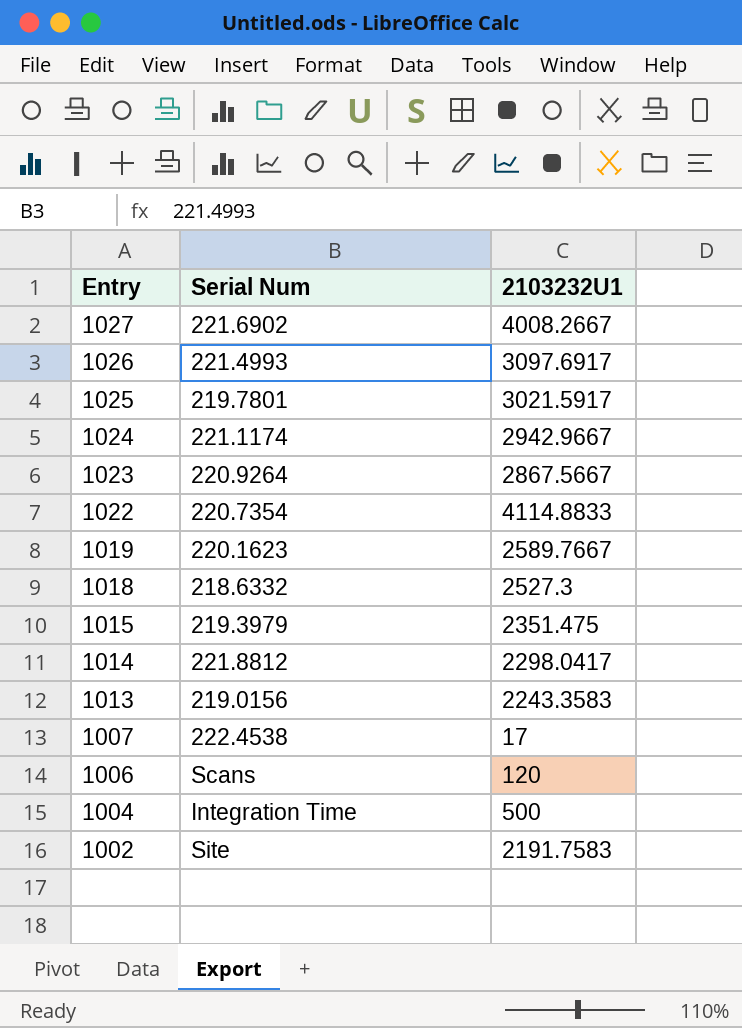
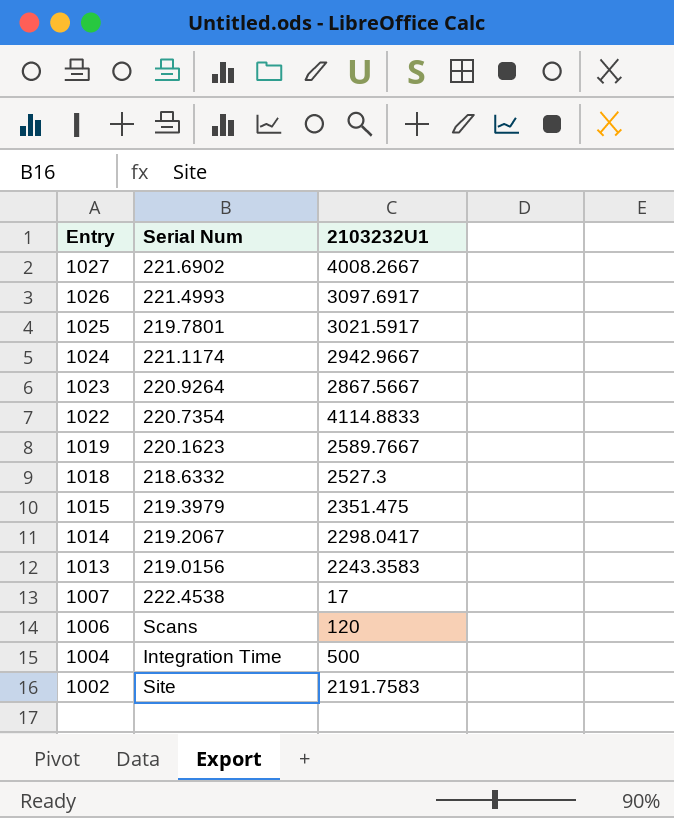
1014 | Serial Num: 221.8812 -> 219.2067

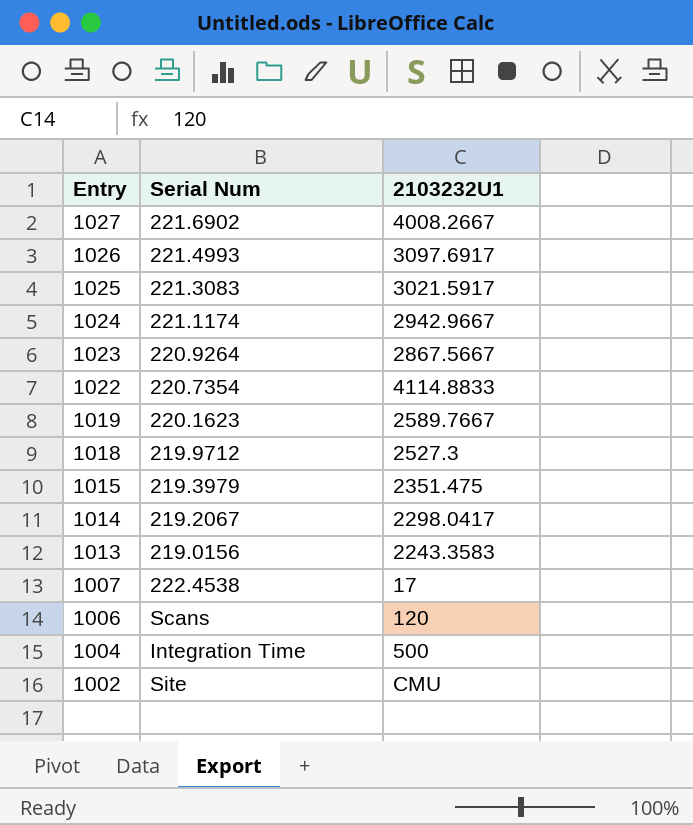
1025 | Serial Num: 219.7801 -> 221.3083
1018 | Serial Num: 218.6332 -> 219.9712
1002 | 2103232U1: 2191.7583 -> CMU

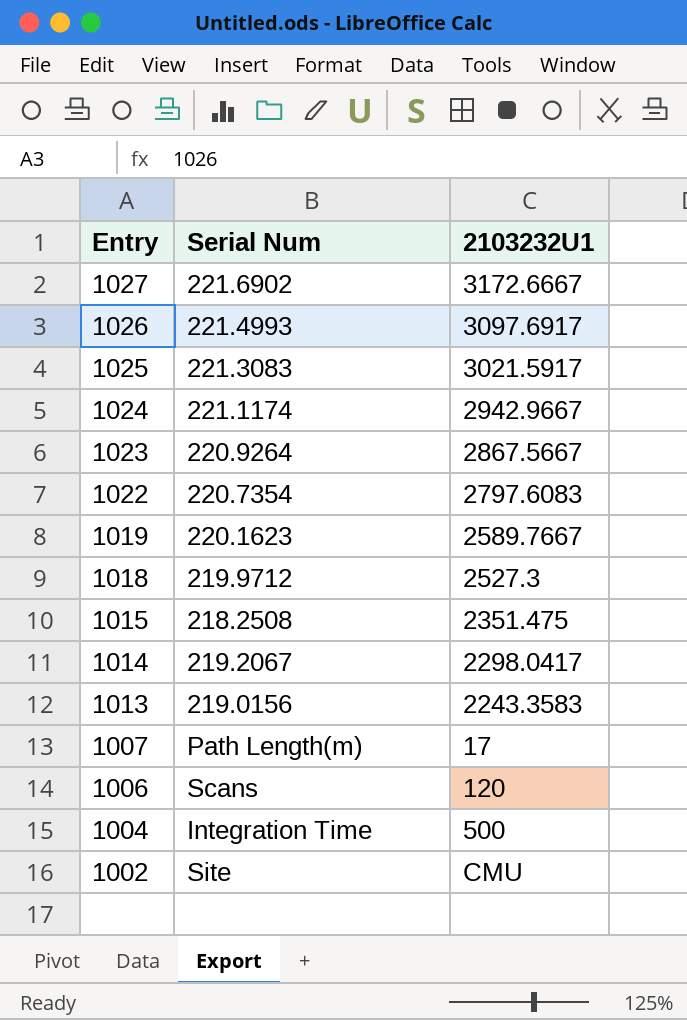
1027 | 2103232U1: 4008.2667 -> 3172.6667
1022 | 2103232U1: 4114.8833 -> 2797.6083
1015 | Serial Num: 219.3979 -> 218.2508
1007 | Serial Num: 222.4538 -> Path Length(m)

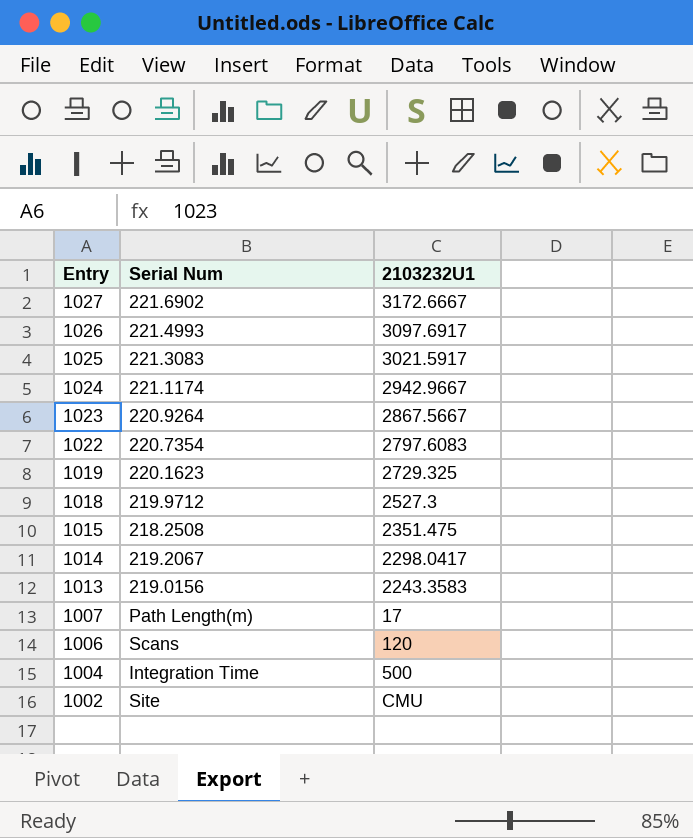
1019 | 2103232U1: 2589.7667 -> 2729.325

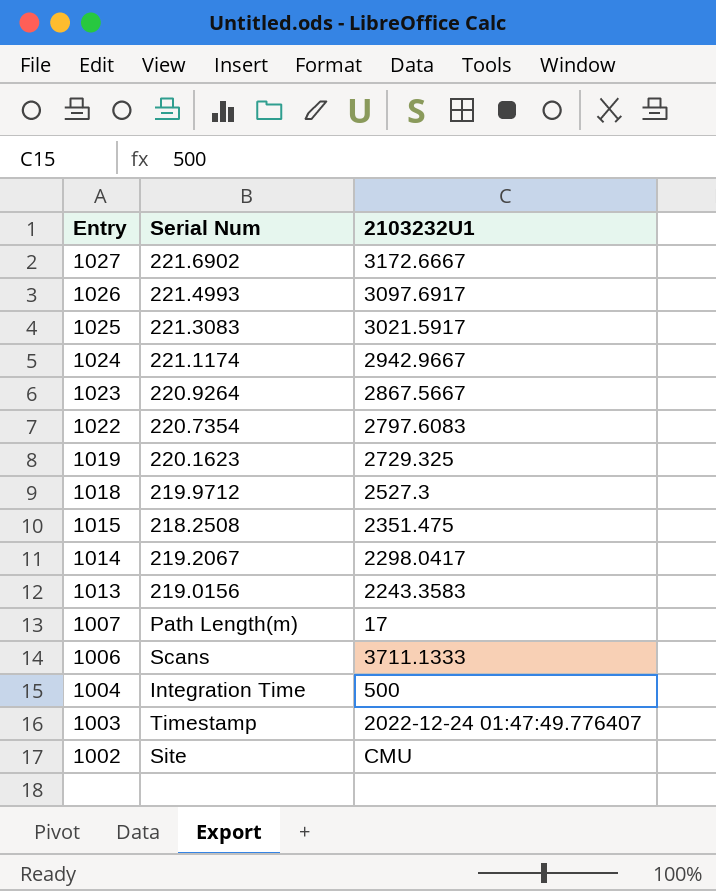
1006 | 2103232U1: 120 -> 3711.1333
row 1003: none -> Timestamp | 2022-12-24 01:47:49.776407

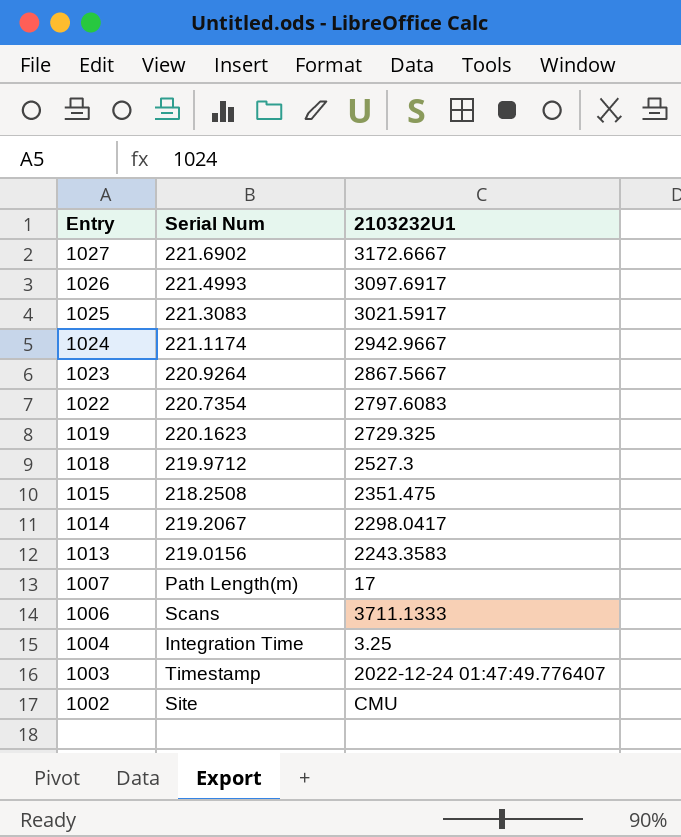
1004 | 2103232U1: 500 -> 3.25

